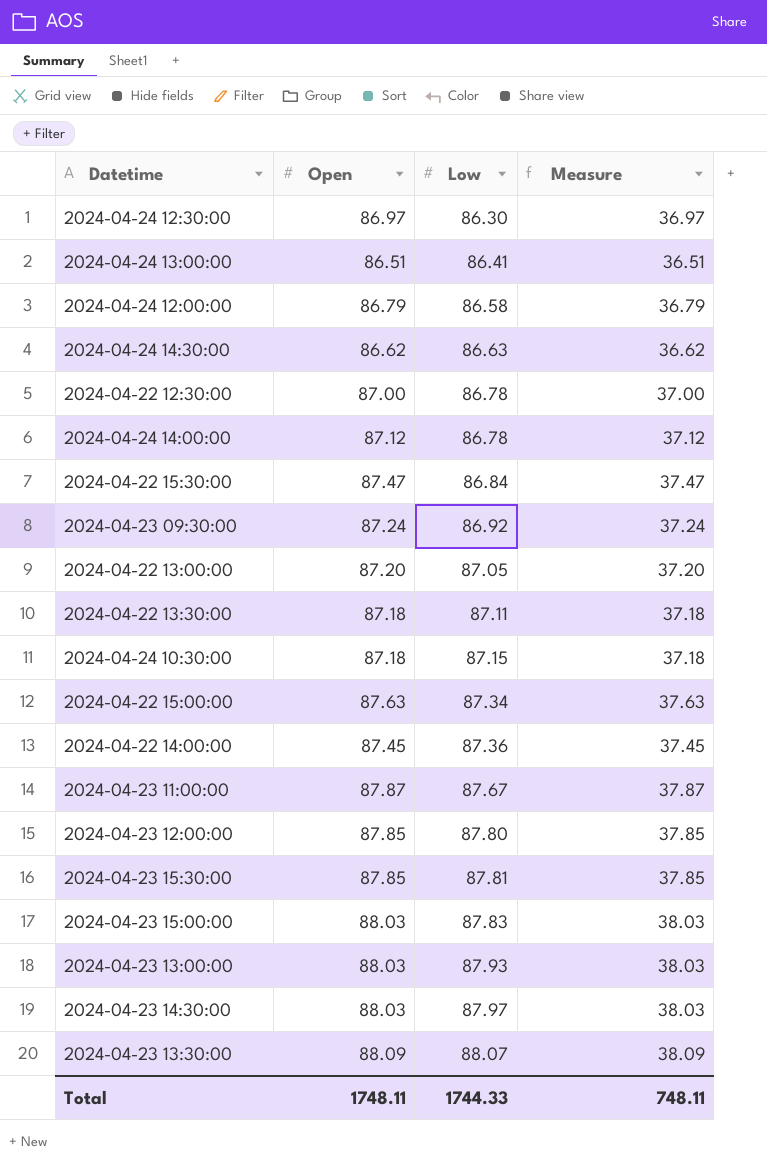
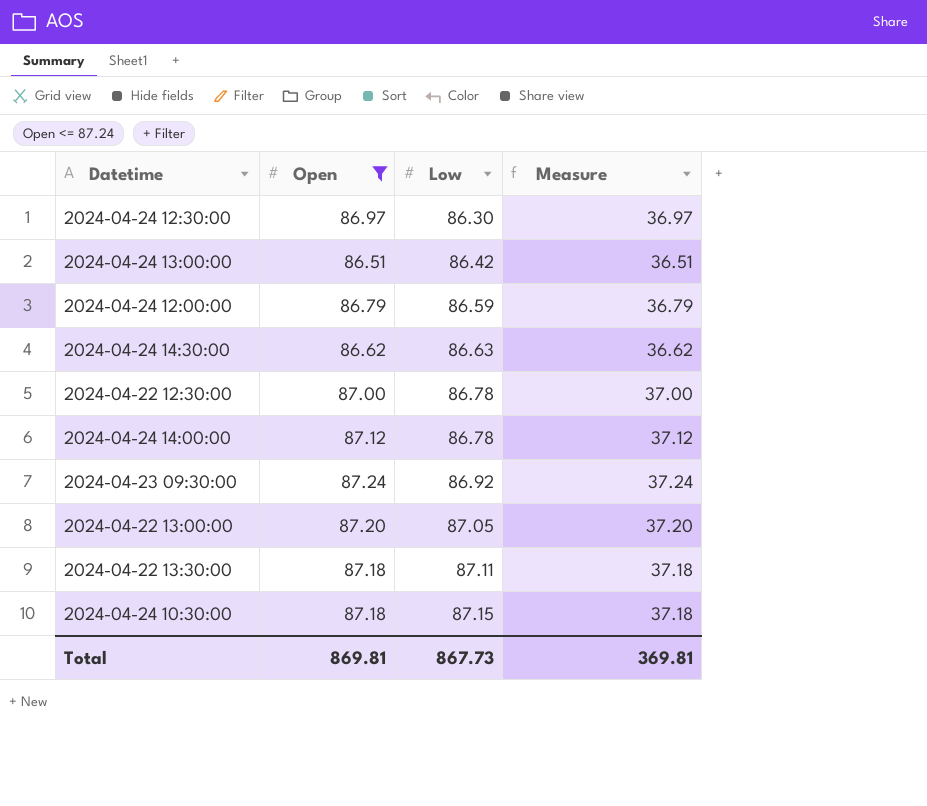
filter: none -> Open <= 87.24
2024-04-24 13:00:00 | Low: 86.41 -> 86.42
2024-04-24 12:00:00 | Low: 86.58 -> 86.59
Total | Open: 1748.11 -> 869.81
Total | Low: 1744.33 -> 867.73
Total | Measure: 748.11 -> 369.81

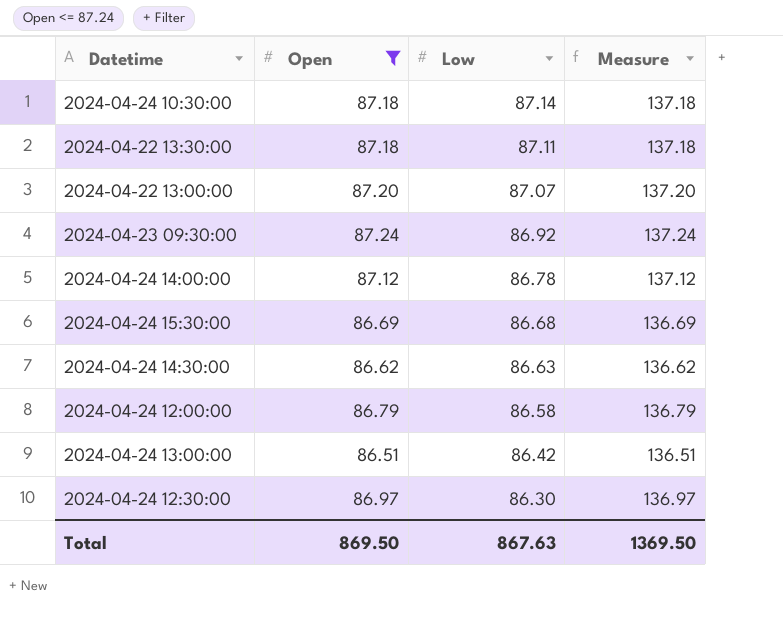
row order: Low ascending -> Low descending
column Measure | formula: [Open] - 50 -> [Open] + 50
row 2024-04-22 12:30:00: 87.00 | 86.78 | 37.00 -> none
2024-04-24 10:30:00 | Low: 87.15 -> 87.14
2024-04-22 13:00:00 | Low: 87.05 -> 87.07
row 2024-04-24 15:30:00: none -> 86.69 | 86.68 | 136.69
2024-04-24 12:00:00 | Low: 86.59 -> 86.58
Total | Open: 869.81 -> 869.50
Total | Low: 867.73 -> 867.63
Total | Measure: 369.81 -> 1369.50

